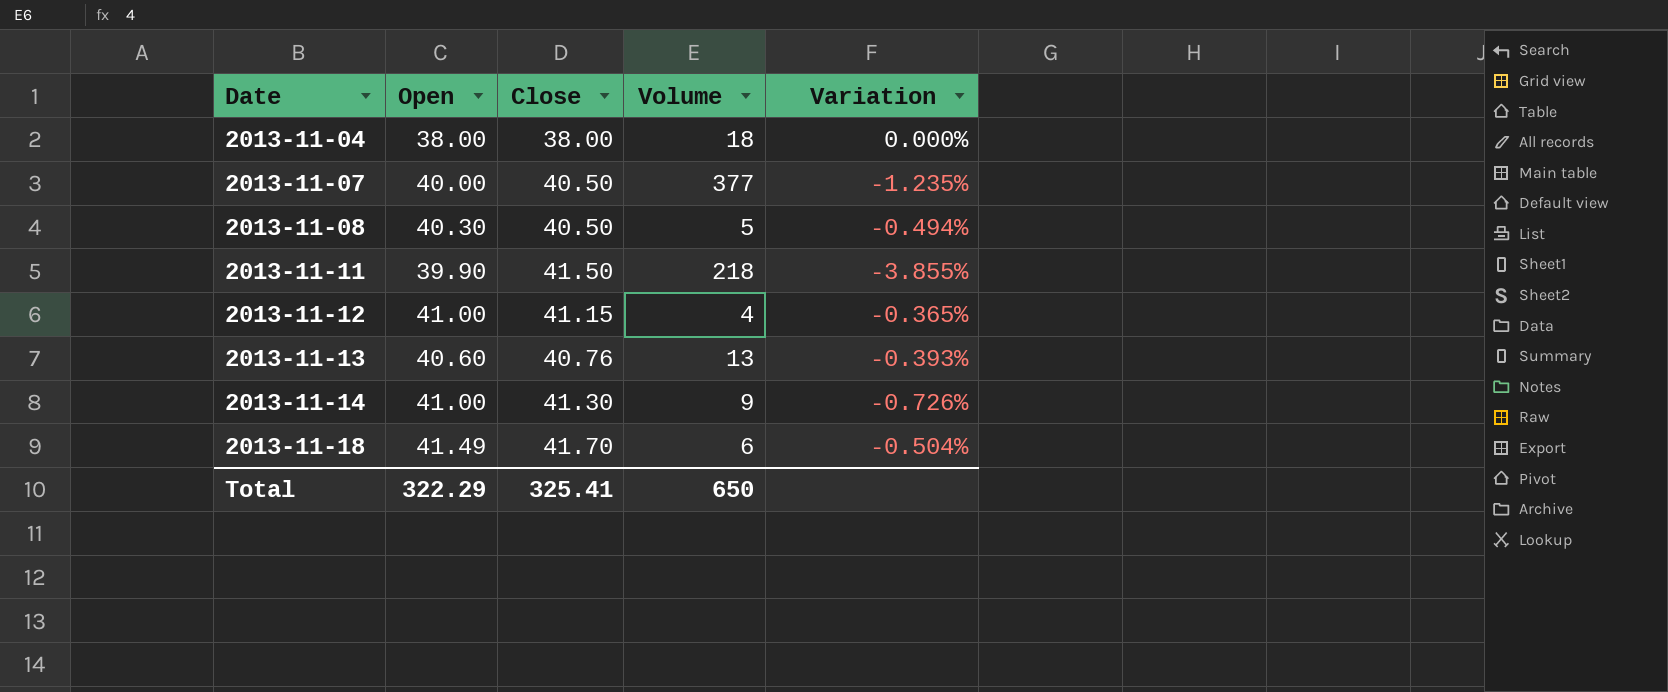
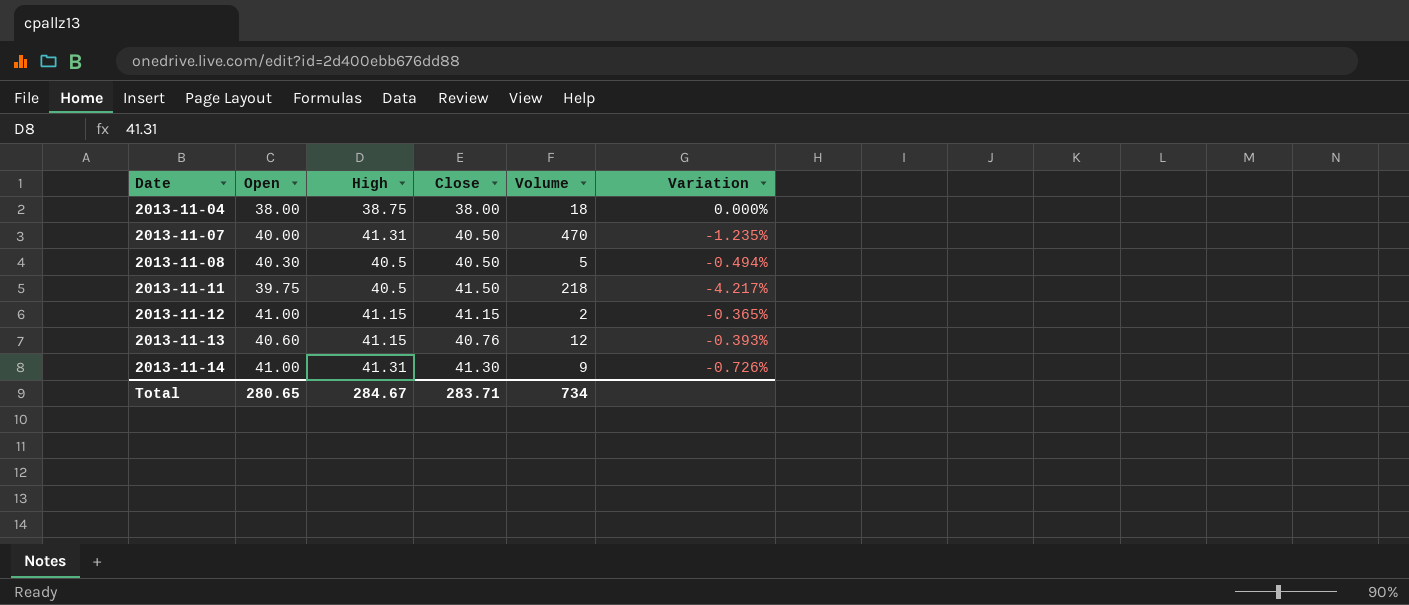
column High | position: none -> 3
row 2013-11-18: 41.49 | 41.70 | 6 | -0.504% -> none
2013-11-07 | Volume: 377 -> 470
2013-11-11 | Open: 39.90 -> 39.75
2013-11-11 | Variation: -3.855% -> -4.217%
2013-11-12 | Volume: 4 -> 2
2013-11-13 | Volume: 13 -> 12
Total | Open: 322.29 -> 280.65
Total | Close: 325.41 -> 283.71
Total | Volume: 650 -> 734

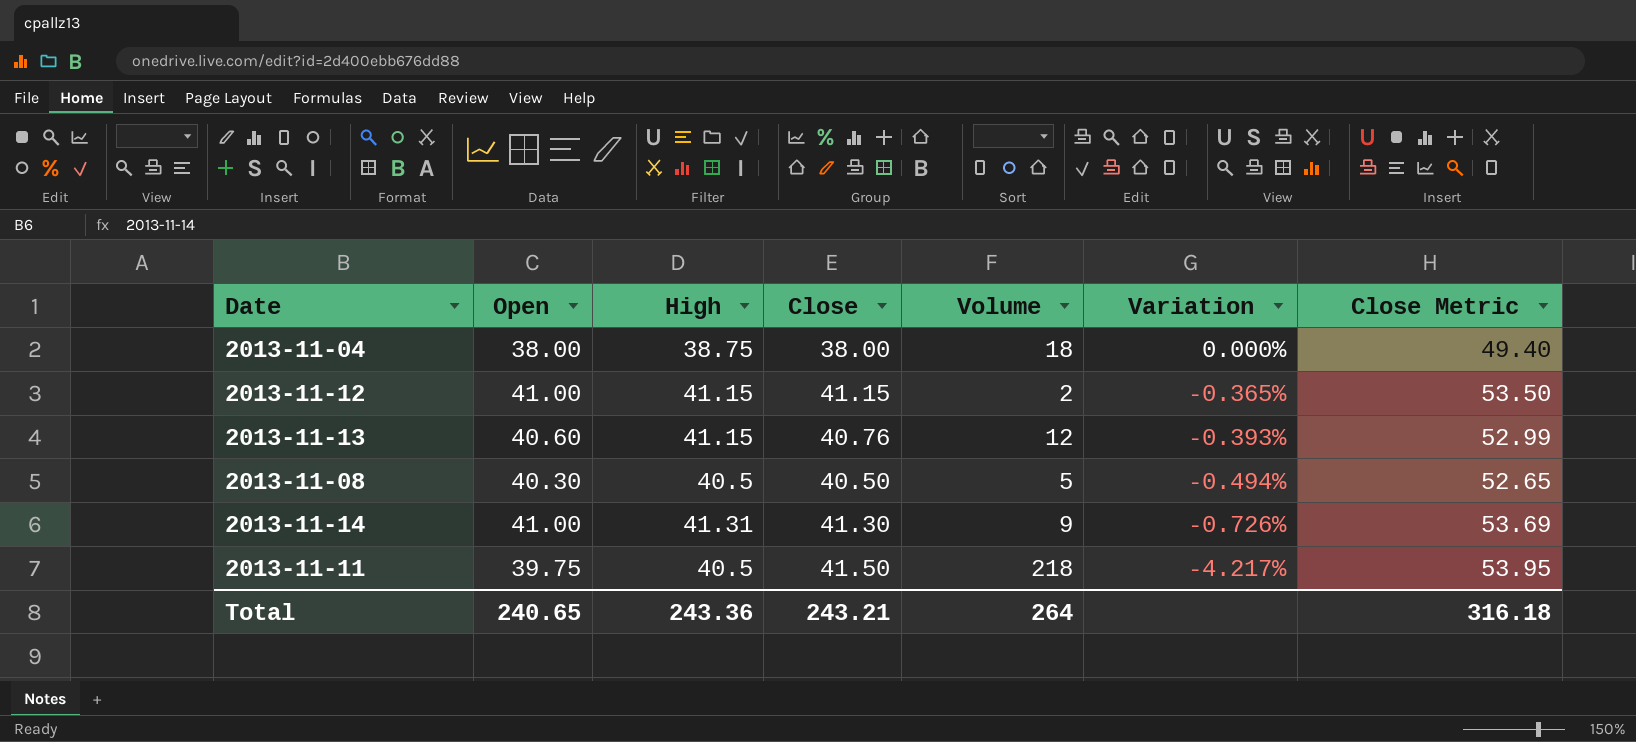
row order: Date ascending -> Variation descending
column Close Metric | formula: none -> [Close] * 1.3
row 2013-11-07: 40.00 | 41.31 | 40.50 | 470 | -1.235% -> none
Total | Open: 280.65 -> 240.65
Total | High: 284.67 -> 243.36
Total | Close: 283.71 -> 243.21
Total | Volume: 734 -> 264

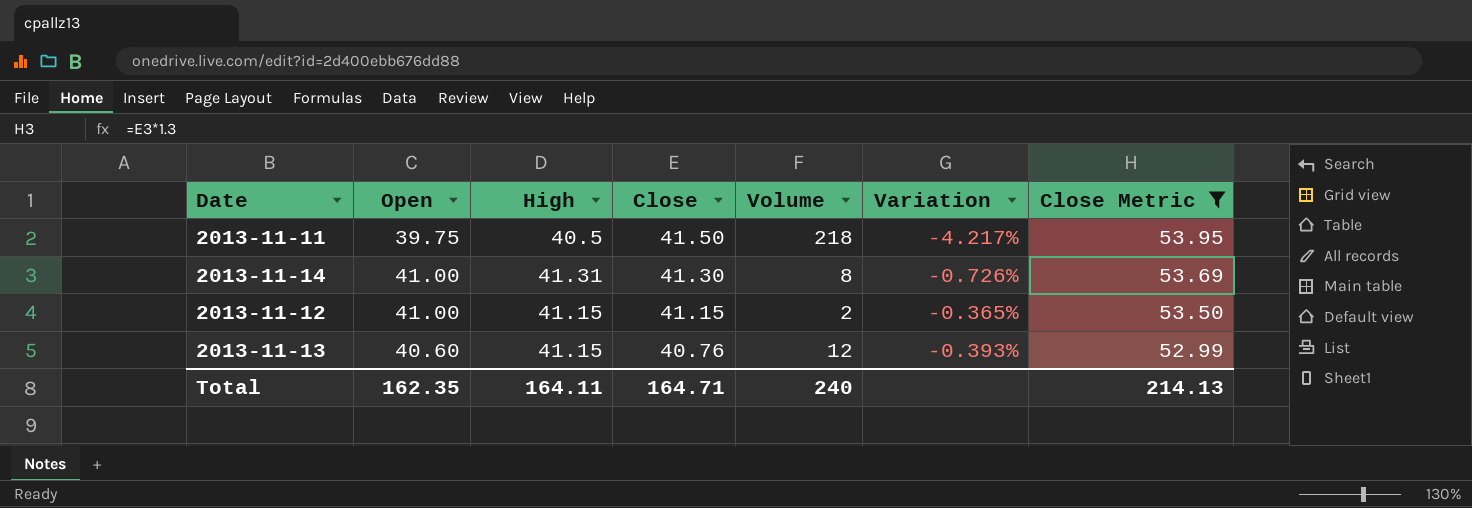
filter: none -> Close Metric >= 52.99
row order: Variation descending -> Close descending
2013-11-14 | Volume: 9 -> 8
Total | Open: 240.65 -> 162.35
Total | High: 243.36 -> 164.11
Total | Close: 243.21 -> 164.71
Total | Volume: 264 -> 240
Total | Close Metric: 316.18 -> 214.13

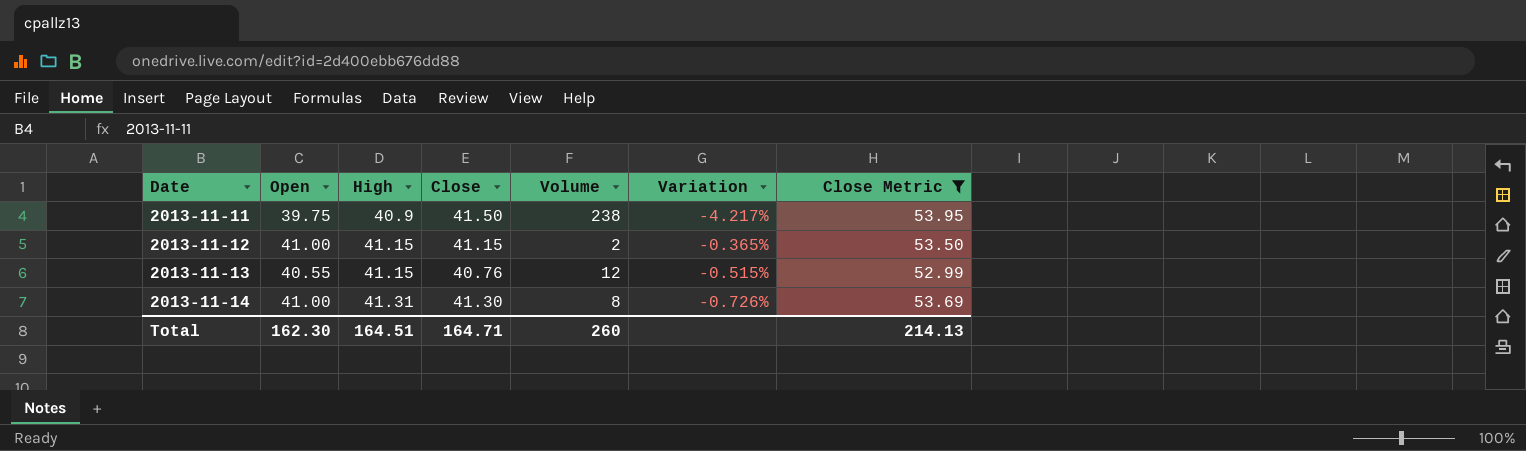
row order: Close descending -> Date ascending
2013-11-11 | High: 40.5 -> 40.9
2013-11-11 | Volume: 218 -> 238
2013-11-13 | Open: 40.60 -> 40.55
2013-11-13 | Variation: -0.393% -> -0.515%
Total | Open: 162.35 -> 162.30
Total | High: 164.11 -> 164.51
Total | Volume: 240 -> 260

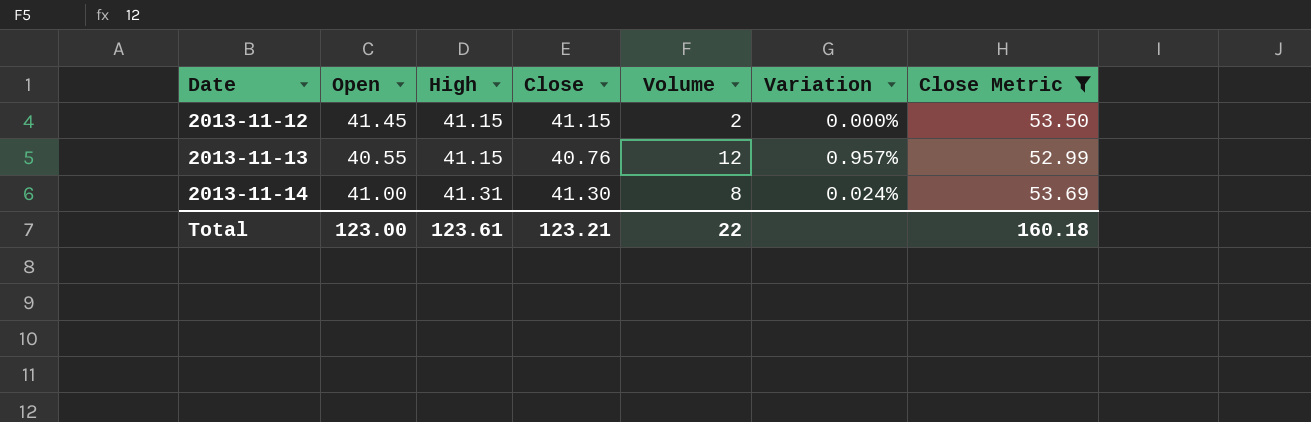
column Variation | formula: ([Open] - [Close]) / [Close] -> ([High] - [Close]) / [Close]
row 2013-11-11: 39.75 | 40.9 | 41.50 | 238 | -4.217% | 53.95 -> none
2013-11-12 | Open: 41.00 -> 41.45
Total | Open: 162.30 -> 123.00
Total | High: 164.51 -> 123.61
Total | Close: 164.71 -> 123.21
Total | Volume: 260 -> 22
Total | Close Metric: 214.13 -> 160.18

